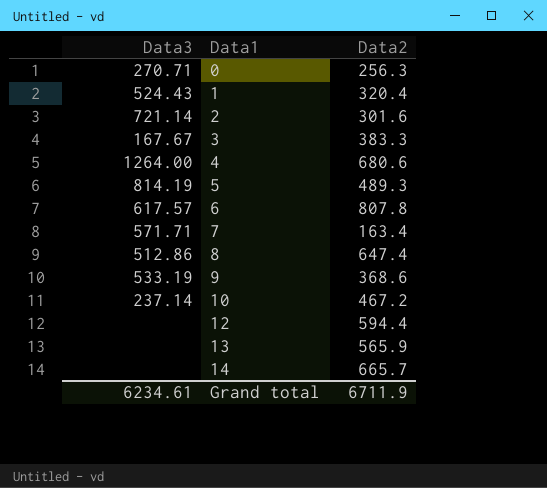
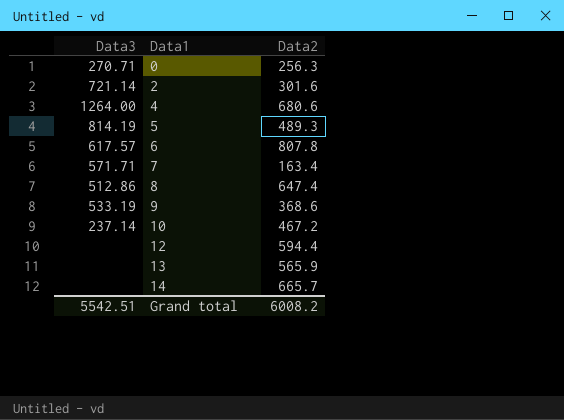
row 1: 524.43 | 320.4 -> none
row 3: 167.67 | 383.3 -> none
Grand total | Data3: 6234.61 -> 5542.51
Grand total | Data2: 6711.9 -> 6008.2

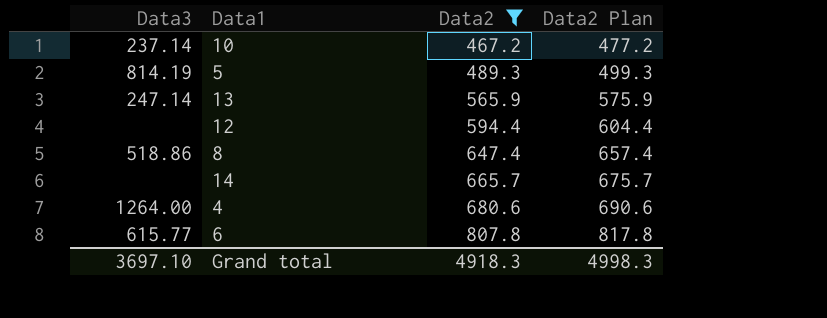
filter: none -> Data2 >= 467.2
row order: Data1 ascending -> Data2 ascending
column Data2 Plan | formula: none -> [Data2] + 10
13 | Data3: none -> 247.14
8 | Data3: 512.86 -> 518.86
6 | Data3: 617.57 -> 615.77
Grand total | Data3: 5542.51 -> 3697.10
Grand total | Data2: 6008.2 -> 4918.3

